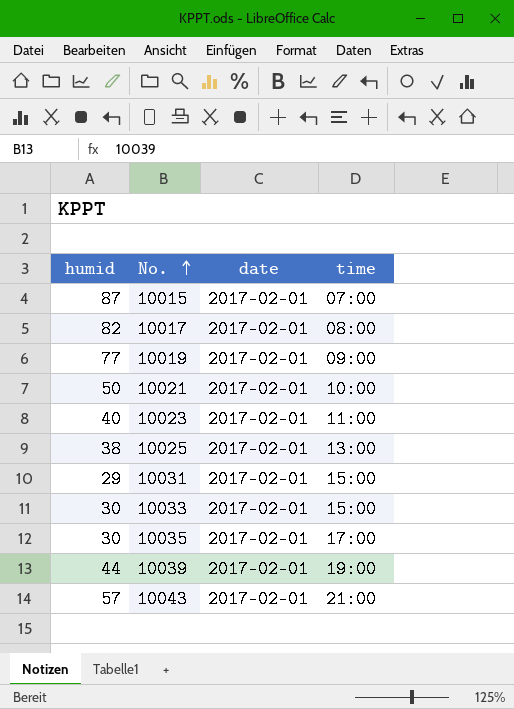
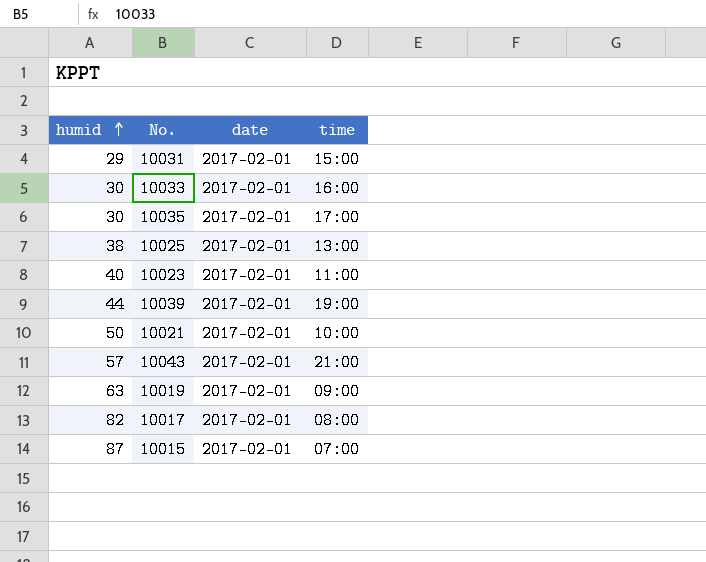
row order: No. ascending -> humid ascending
10033 | time: 15:00 -> 16:00
10019 | humid: 77 -> 63

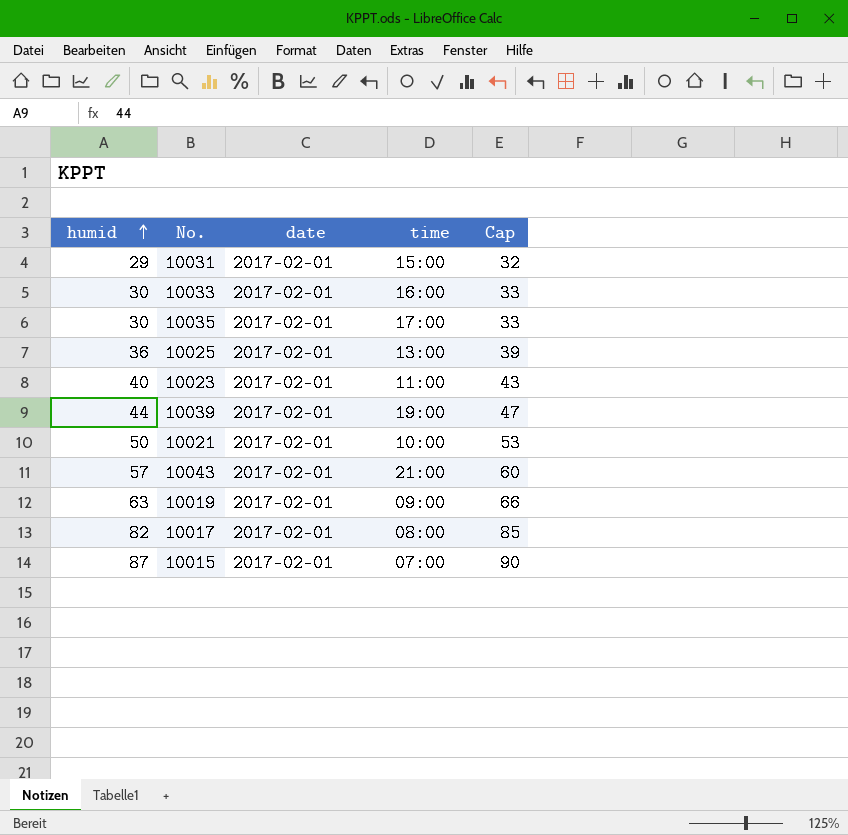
column Cap | formula: none -> [humid] + 3
10025 | humid: 38 -> 36

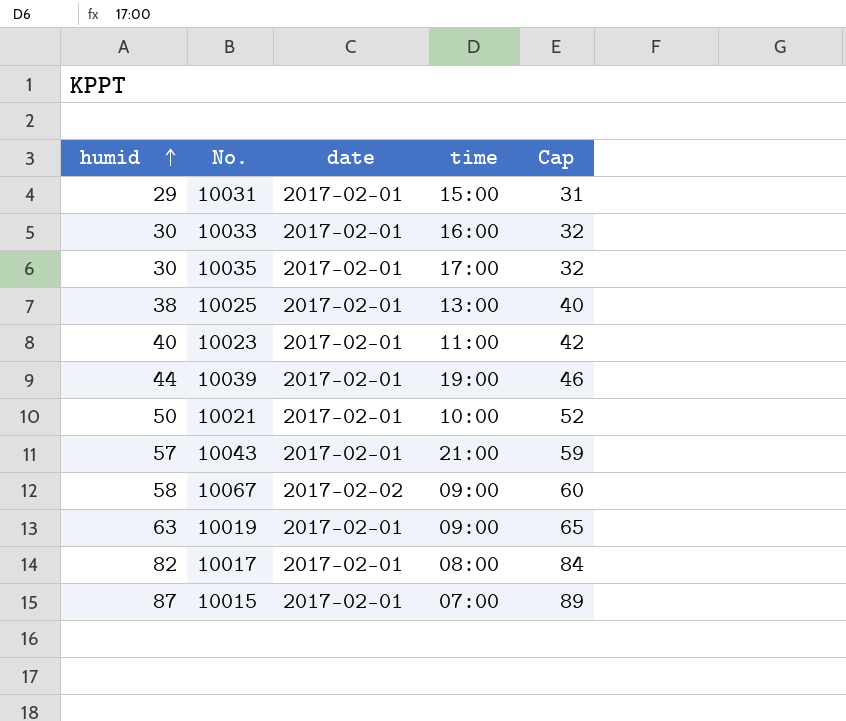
column Cap | formula: [humid] + 3 -> [humid] + 2
10025 | humid: 36 -> 38
row 10067: none -> 58 | 2017-02-02 | 09:00 | 60

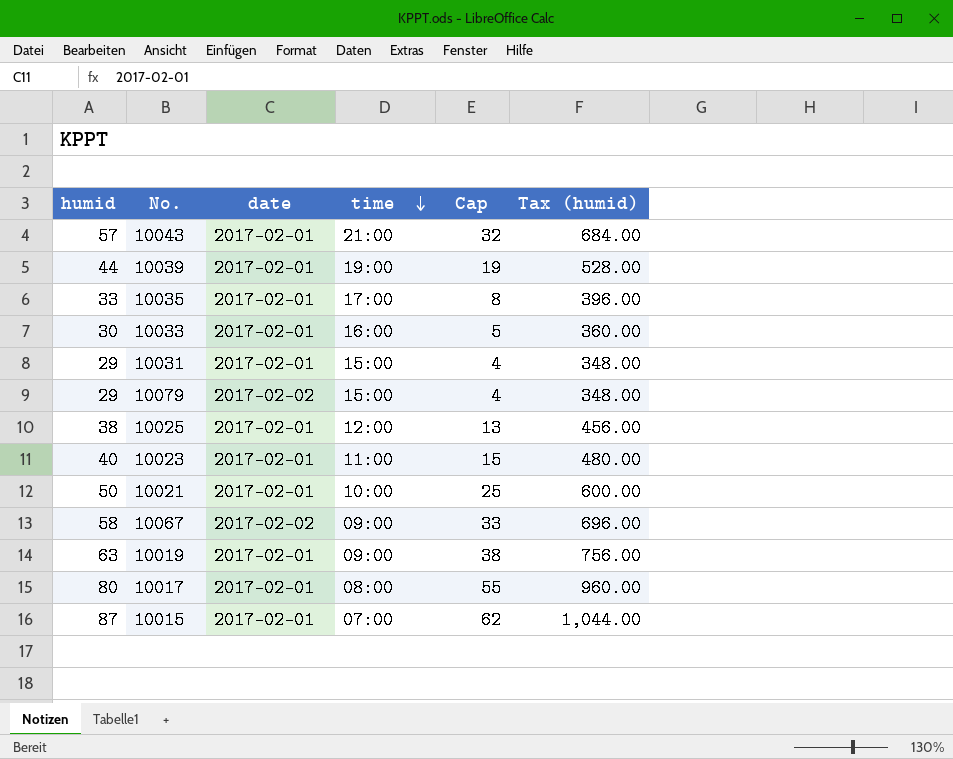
row order: humid ascending -> time descending
column Cap | formula: [humid] + 2 -> [humid] - 25
column Tax (humid) | formula: none -> [humid] * 12
10035 | humid: 30 -> 33
row 10079: none -> 29 | 2017-02-02 | 15:00 | 4 | 348.00
10025 | time: 13:00 -> 12:00
10017 | humid: 82 -> 80

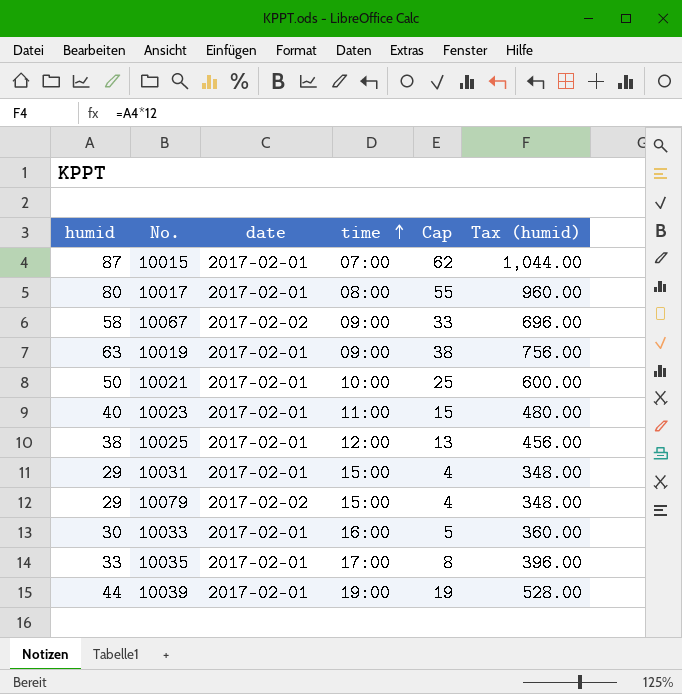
row order: time descending -> time ascending
row 10043: 57 | 2017-02-01 | 21:00 | 32 | 684.00 -> none

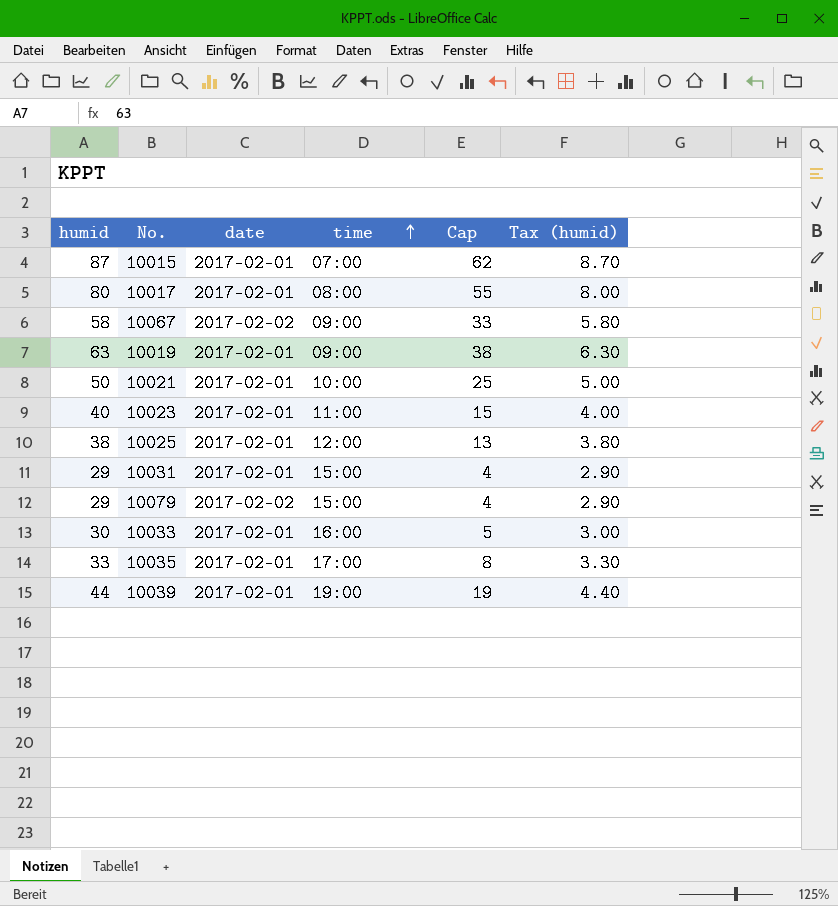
column Tax (humid) | formula: [humid] * 12 -> [humid] * 0.1

